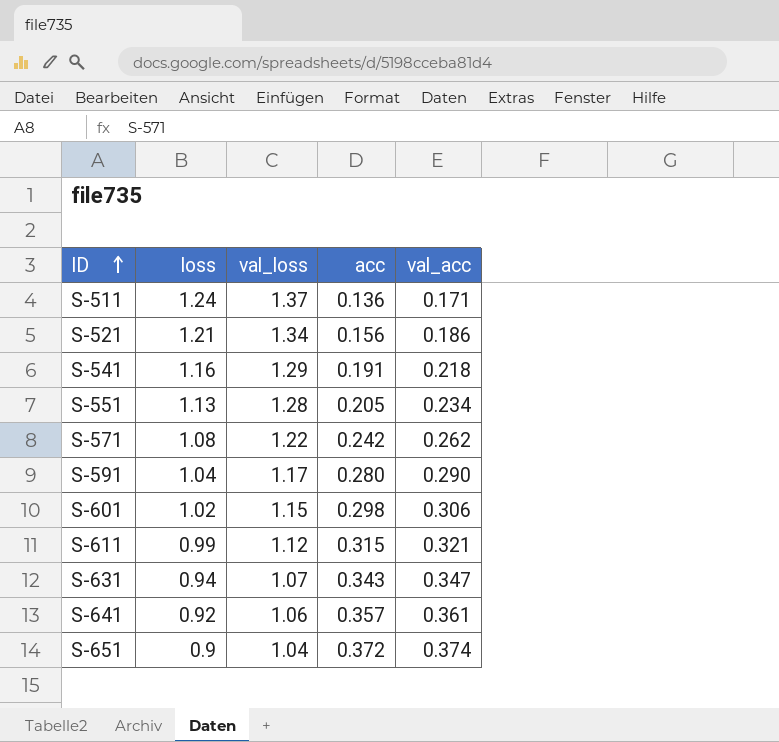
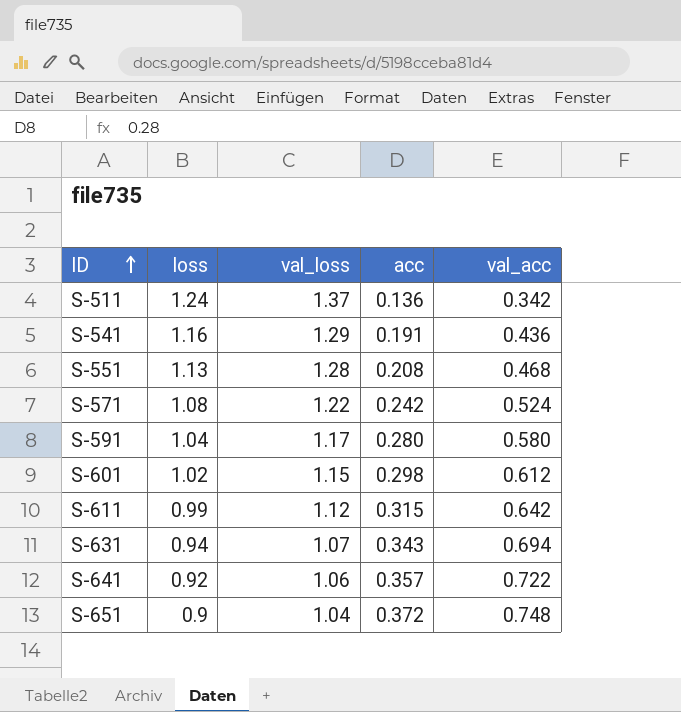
row S-521: 1.21 | 1.34 | 0.156 | 0.186 -> none
S-511 | val_acc: 0.171 -> 0.342
S-541 | val_acc: 0.218 -> 0.436
S-551 | acc: 0.205 -> 0.208
S-551 | val_acc: 0.234 -> 0.468
S-571 | val_acc: 0.262 -> 0.524
S-591 | val_acc: 0.290 -> 0.580
S-601 | val_acc: 0.306 -> 0.612
S-611 | val_acc: 0.321 -> 0.642
S-631 | val_acc: 0.347 -> 0.694
S-641 | val_acc: 0.361 -> 0.722
S-651 | val_acc: 0.374 -> 0.748

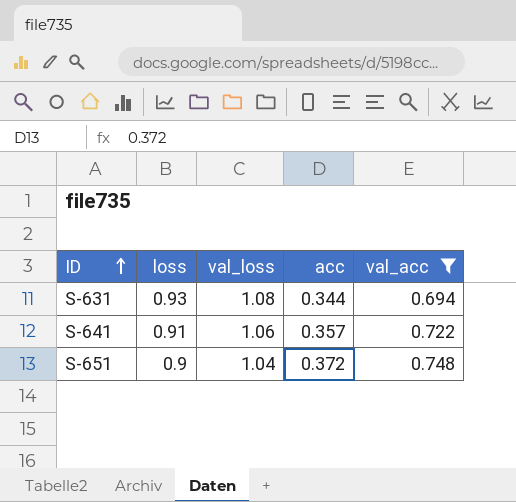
filter: none -> val_acc >= 0.694
S-631 | loss: 0.94 -> 0.93
S-631 | val_loss: 1.07 -> 1.08
S-631 | acc: 0.343 -> 0.344
S-641 | loss: 0.92 -> 0.91

